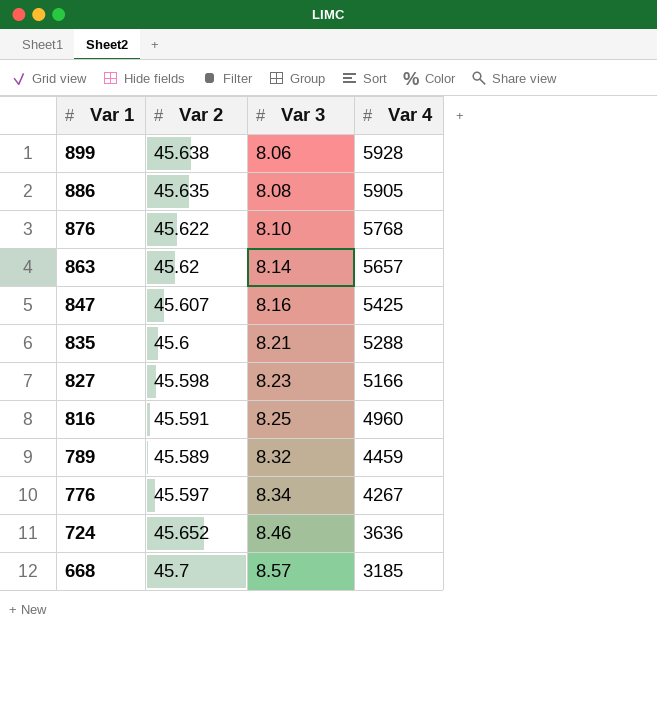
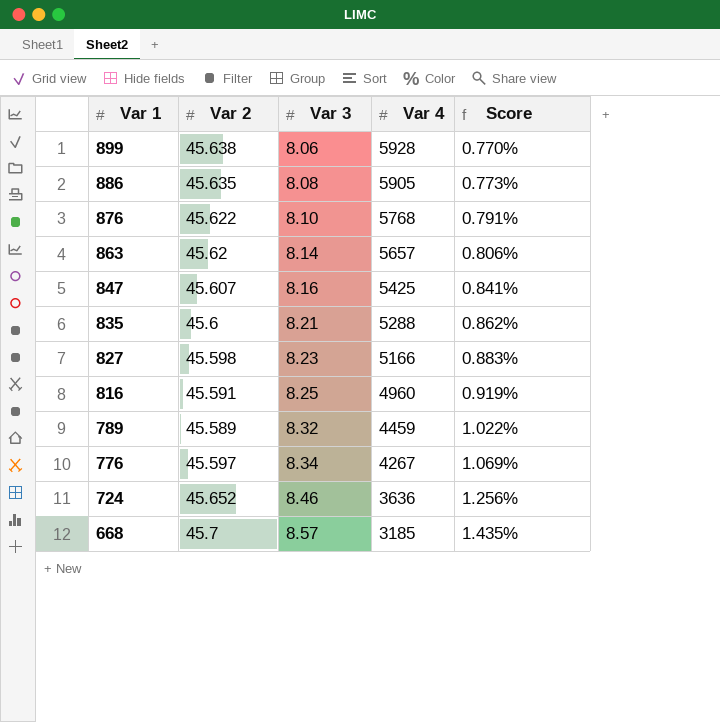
column Score | formula: none -> [Var 2] / [Var 4]

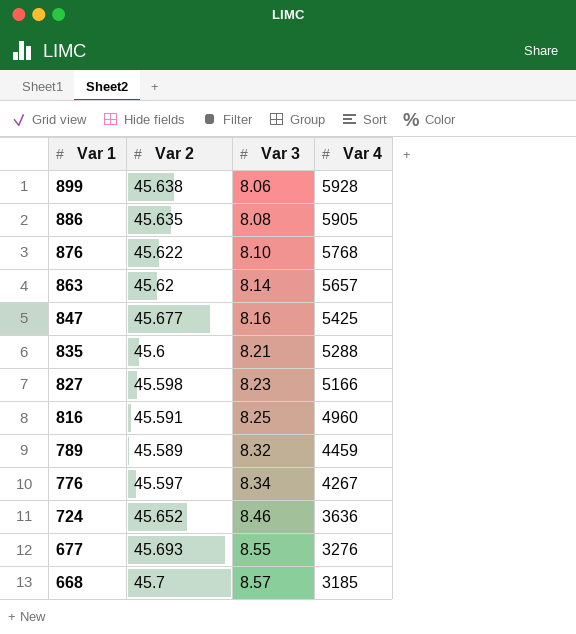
column Score | formula: [Var 2] / [Var 4] -> none
847 | Var 2: 45.607 -> 45.677
row 677: none -> 45.693 | 8.55 | 3276

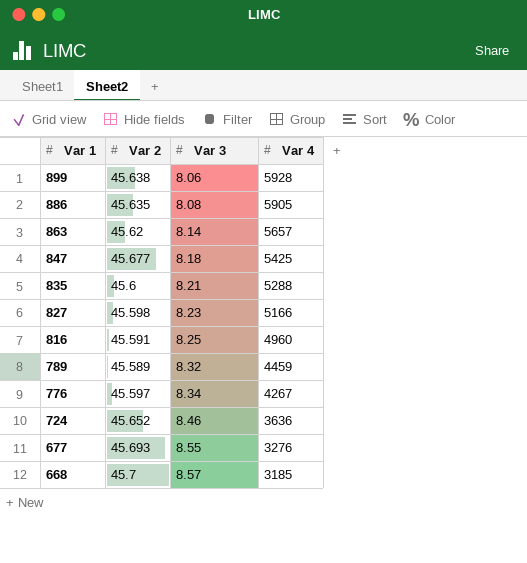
row 876: 45.622 | 8.10 | 5768 -> none
847 | Var 3: 8.16 -> 8.18

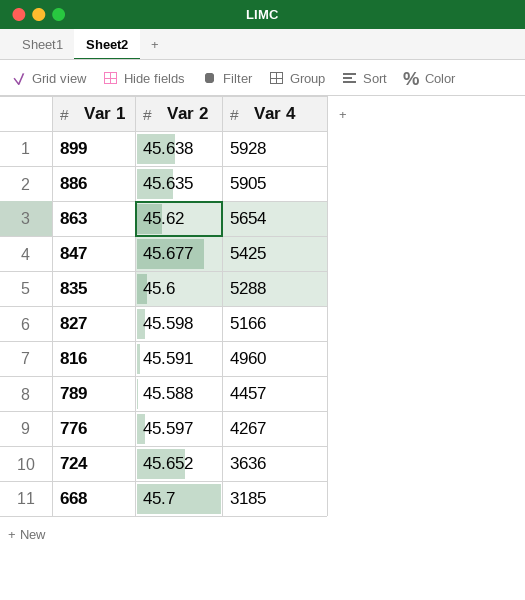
column Var 3 | position: 3 -> none
row 677: 45.693 | 8.55 | 3276 -> none
863 | Var 4: 5657 -> 5654
789 | Var 2: 45.589 -> 45.588
789 | Var 4: 4459 -> 4457

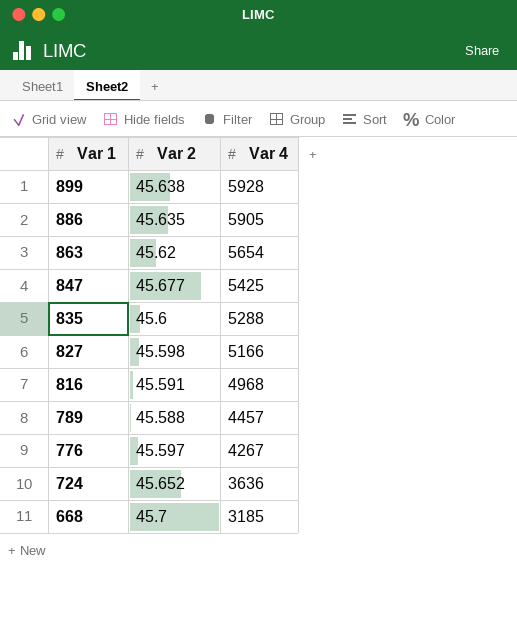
816 | Var 4: 4960 -> 4968

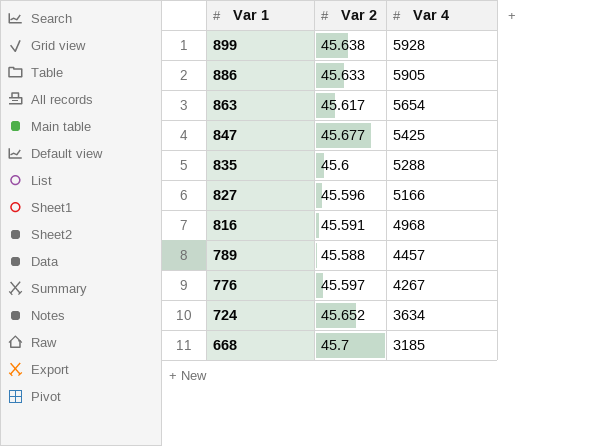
886 | Var 2: 45.635 -> 45.633
863 | Var 2: 45.62 -> 45.617
827 | Var 2: 45.598 -> 45.596
724 | Var 4: 3636 -> 3634

